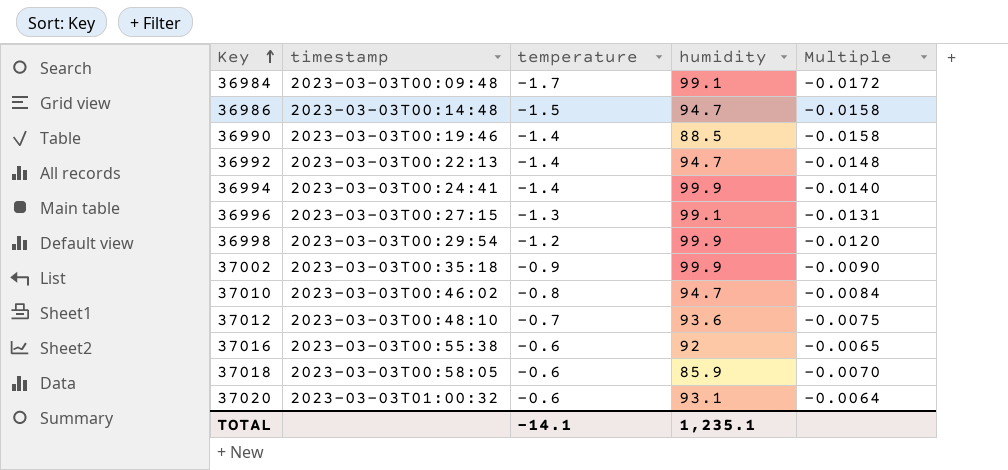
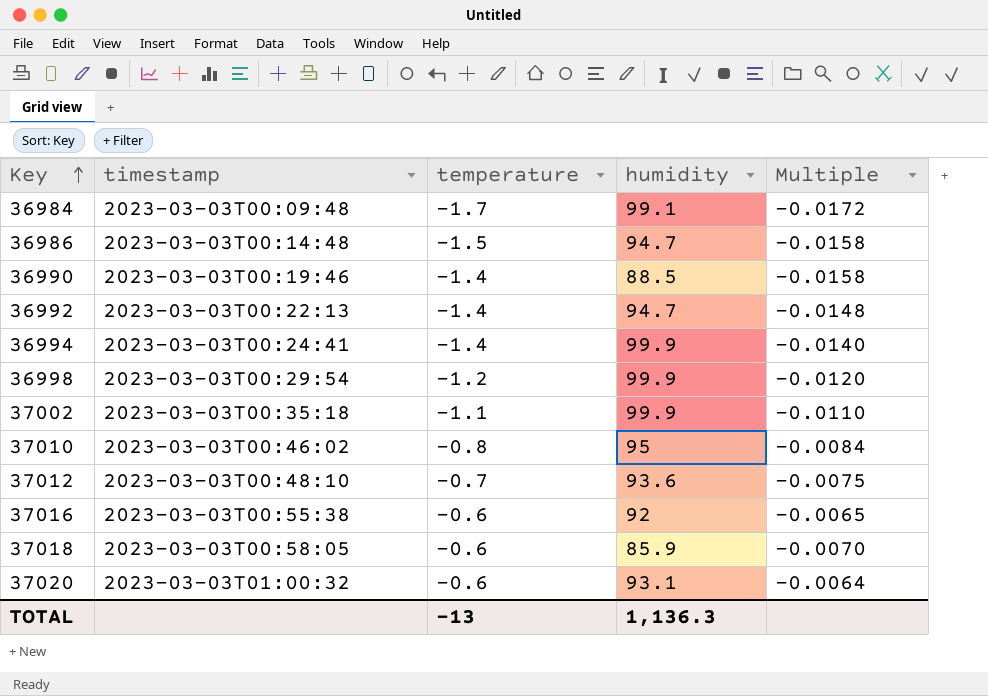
row 36996: 2023-03-03T00:27:15 | -1.3 | 99.1 | -0.0131 -> none
37002 | temperature: -0.9 -> -1.1
37002 | Multiple: -0.0090 -> -0.0110
37010 | humidity: 94.7 -> 95
TOTAL | temperature: -14.1 -> -13
TOTAL | humidity: 1,235.1 -> 1,136.3

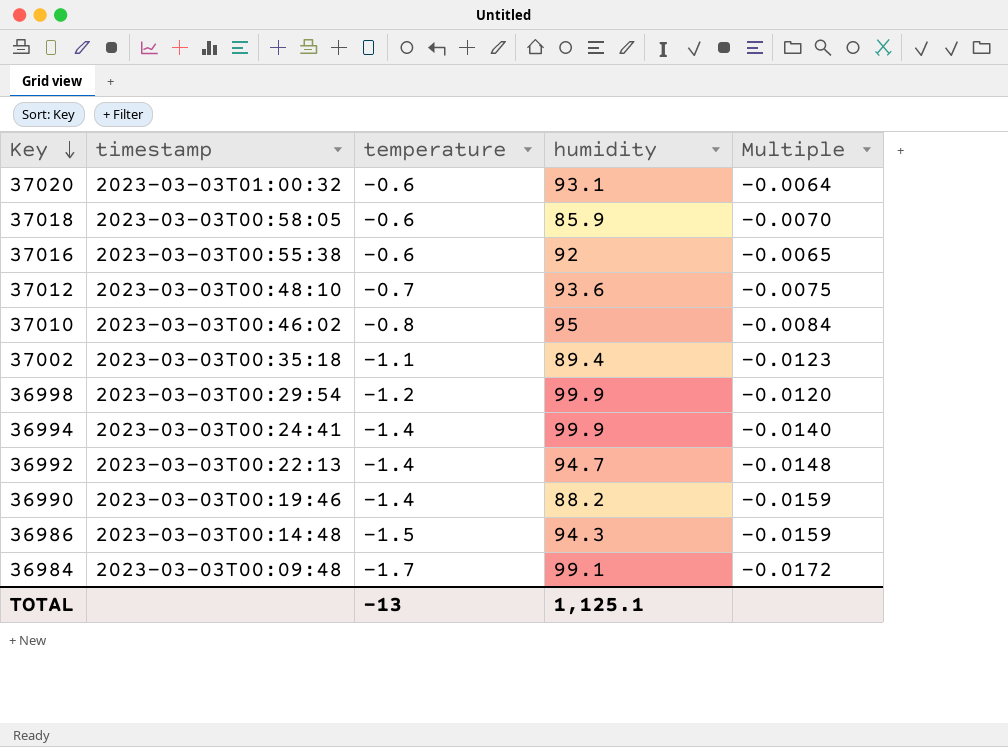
row order: Key ascending -> Key descending
37002 | humidity: 99.9 -> 89.4
37002 | Multiple: -0.0110 -> -0.0123
36990 | humidity: 88.5 -> 88.2
36990 | Multiple: -0.0158 -> -0.0159
36986 | humidity: 94.7 -> 94.3
36986 | Multiple: -0.0158 -> -0.0159
TOTAL | humidity: 1,136.3 -> 1,125.1

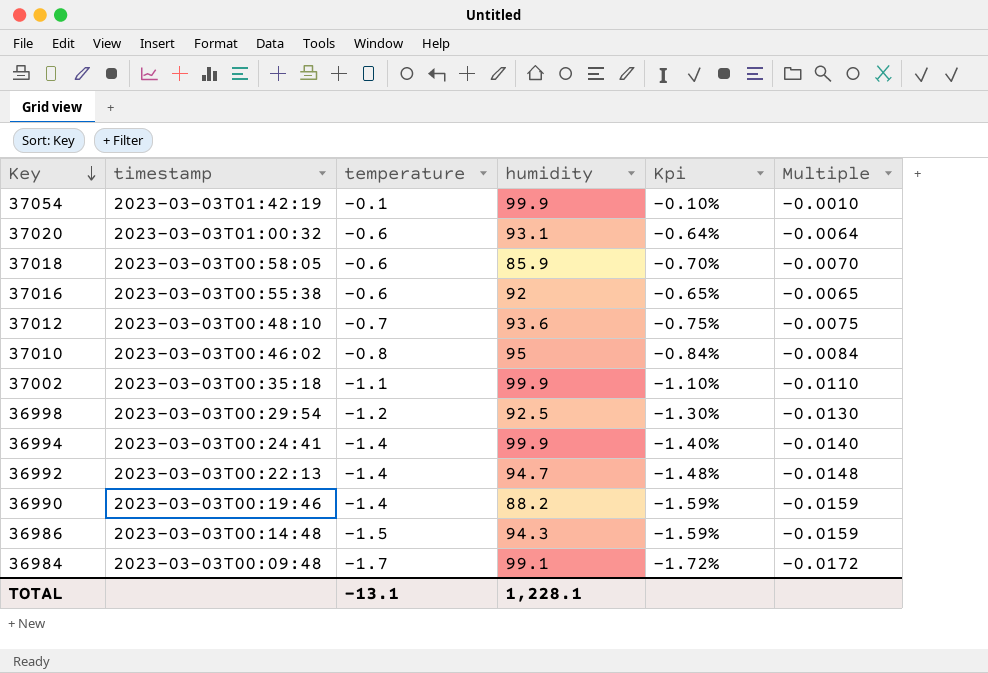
column Kpi | formula: none -> [temperature] / [humidity]
row 37054: none -> 2023-03-03T01:42:19 | -0.1 | 99.9 | -0.10% | -0.0010
37002 | humidity: 89.4 -> 99.9
37002 | Multiple: -0.0123 -> -0.0110
36998 | humidity: 99.9 -> 92.5
36998 | Multiple: -0.0120 -> -0.0130
TOTAL | temperature: -13 -> -13.1
TOTAL | humidity: 1,125.1 -> 1,228.1

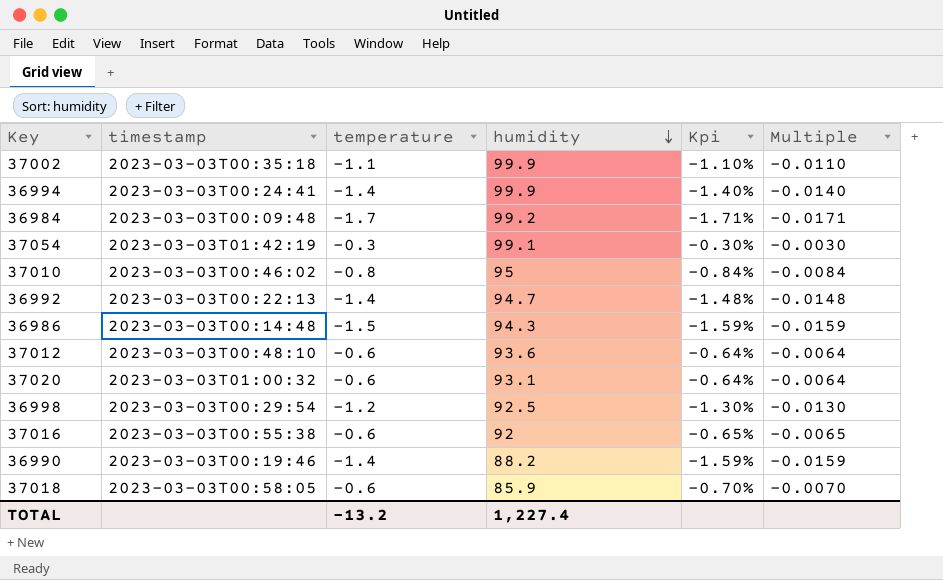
row order: Key descending -> humidity descending
36984 | humidity: 99.1 -> 99.2
36984 | Kpi: -1.72% -> -1.71%
36984 | Multiple: -0.0172 -> -0.0171
37054 | temperature: -0.1 -> -0.3
37054 | humidity: 99.9 -> 99.1
37054 | Kpi: -0.10% -> -0.30%
37054 | Multiple: -0.0010 -> -0.0030
37012 | temperature: -0.7 -> -0.6
37012 | Kpi: -0.75% -> -0.64%
37012 | Multiple: -0.0075 -> -0.0064
TOTAL | temperature: -13.1 -> -13.2
TOTAL | humidity: 1,228.1 -> 1,227.4

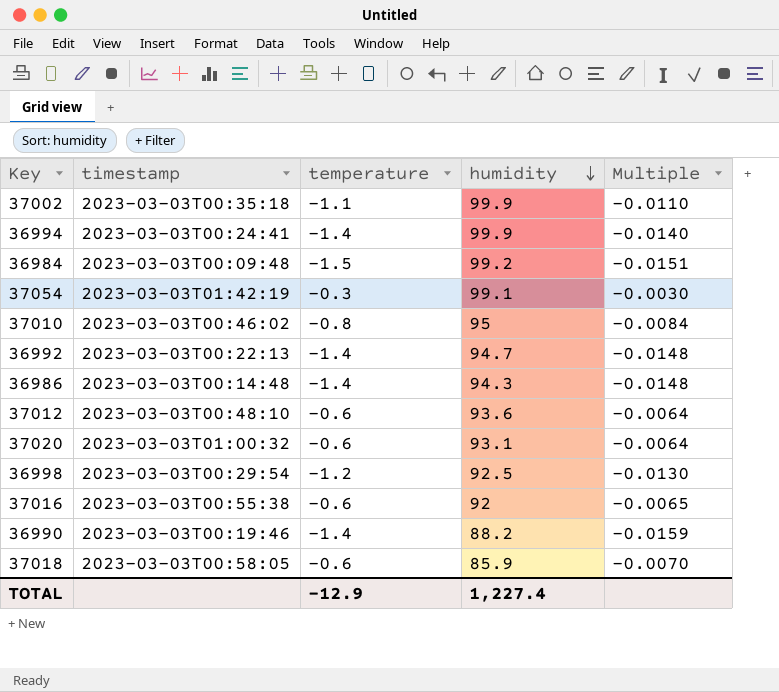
column Kpi | formula: [temperature] / [humidity] -> none
36984 | temperature: -1.7 -> -1.5
36984 | Multiple: -0.0171 -> -0.0151
36986 | temperature: -1.5 -> -1.4
36986 | Multiple: -0.0159 -> -0.0148
TOTAL | temperature: -13.2 -> -12.9

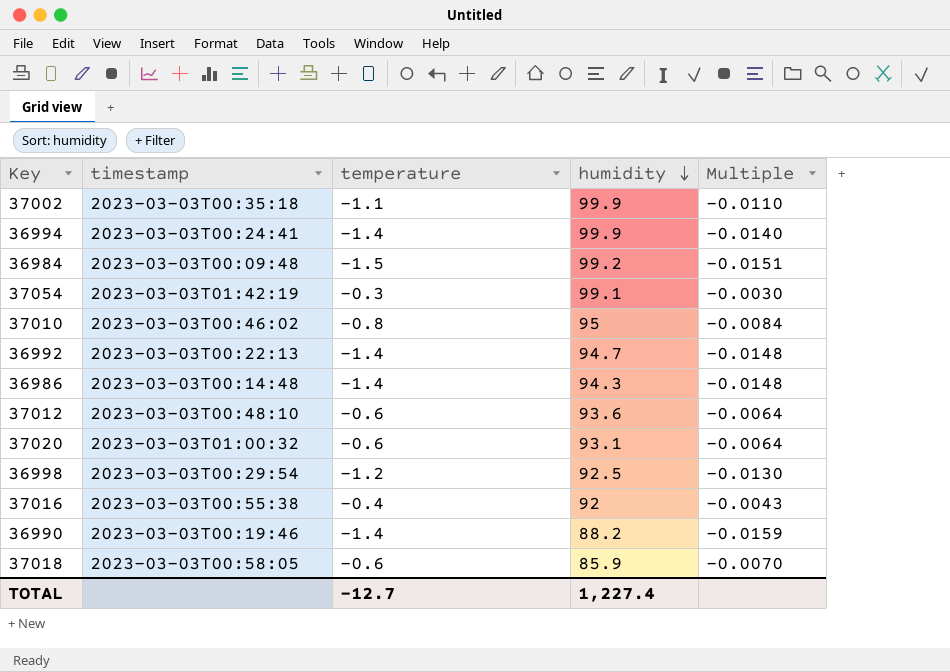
37016 | temperature: -0.6 -> -0.4
37016 | Multiple: -0.0065 -> -0.0043
TOTAL | temperature: -12.9 -> -12.7

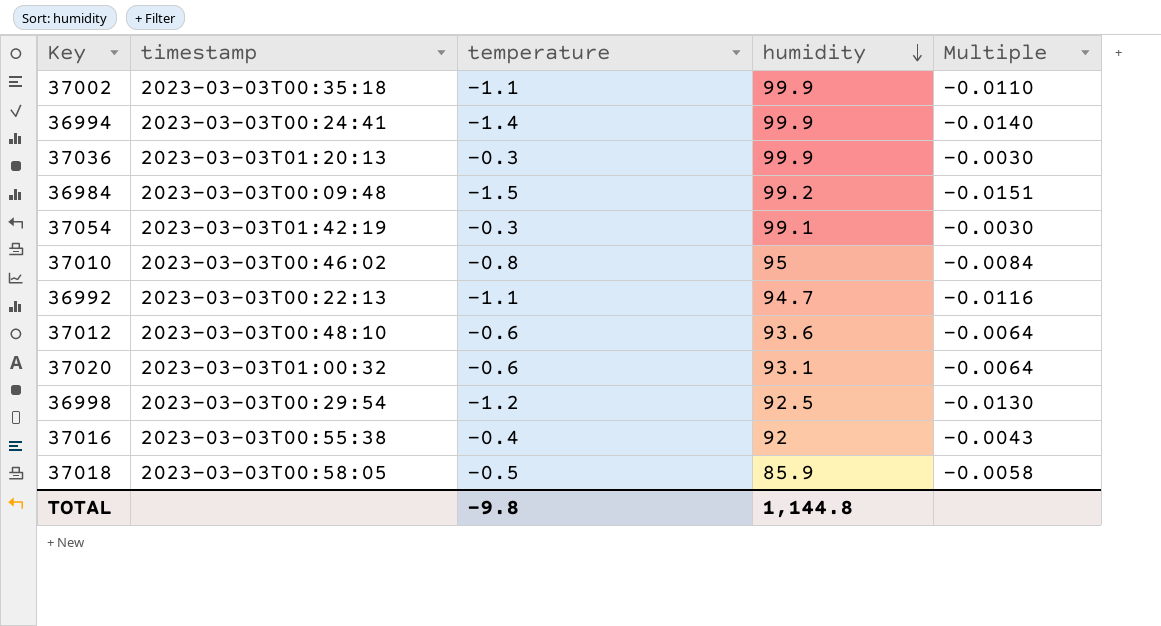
row 36986: 2023-03-03T00:14:48 | -1.4 | 94.3 | -0.0148 -> none
row 36990: 2023-03-03T00:19:46 | -1.4 | 88.2 | -0.0159 -> none
row 37036: none -> 2023-03-03T01:20:13 | -0.3 | 99.9 | -0.0030
36992 | temperature: -1.4 -> -1.1
36992 | Multiple: -0.0148 -> -0.0116
37018 | temperature: -0.6 -> -0.5
37018 | Multiple: -0.0070 -> -0.0058
TOTAL | temperature: -12.7 -> -9.8
TOTAL | humidity: 1,227.4 -> 1,144.8

